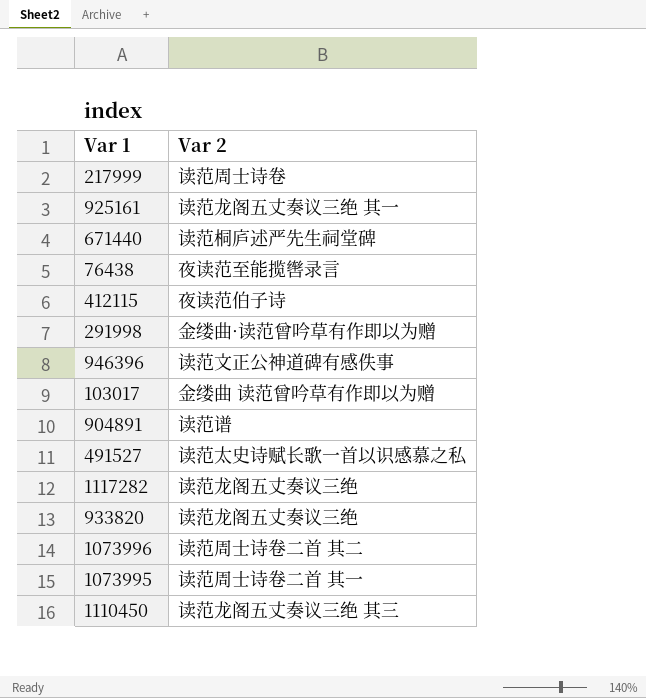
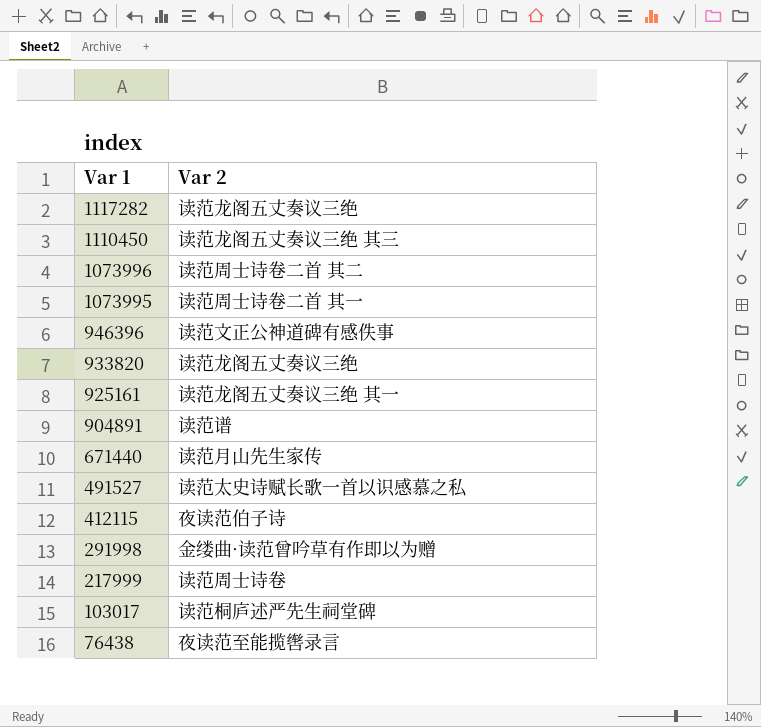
row order: none -> Var 1 descending
671440 | Var 2: 读范桐庐述严先生祠堂碑 -> 读范月山先生家传
103017 | Var 2: 金缕曲 读范曾吟草有作即以为赠 -> 读范桐庐述严先生祠堂碑

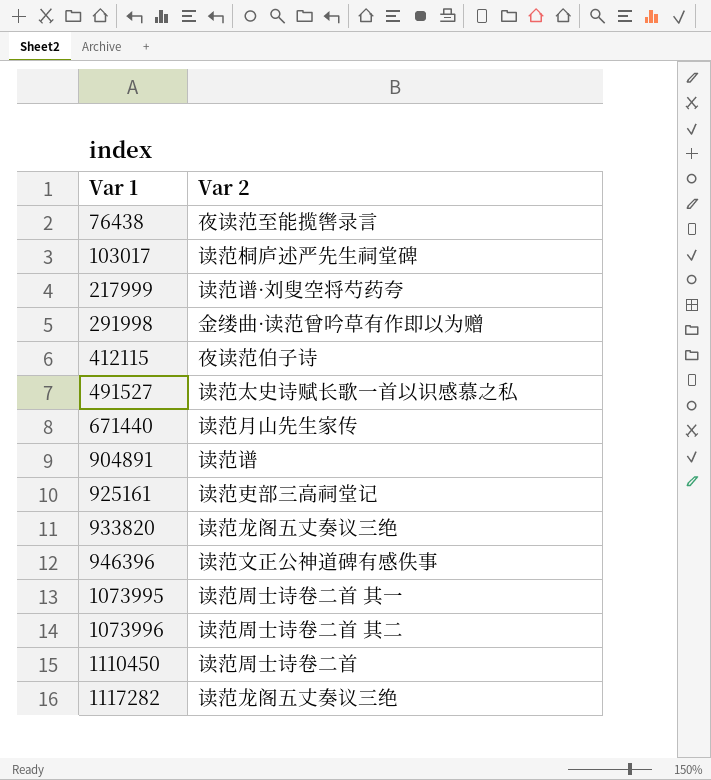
row order: Var 1 descending -> Var 1 ascending
217999 | Var 2: 读范周士诗卷 -> 读范谱·刘叟空将芍药夸
925161 | Var 2: 读范龙阁五丈奏议三绝 其一 -> 读范吏部三高祠堂记
1110450 | Var 2: 读范龙阁五丈奏议三绝 其三 -> 读范周士诗卷二首

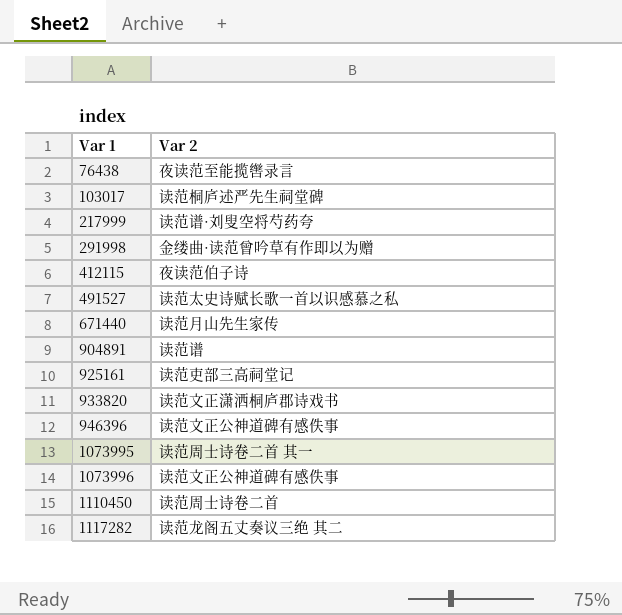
933820 | Var 2: 读范龙阁五丈奏议三绝 -> 读范文正潇洒桐庐郡诗戏书
1073996 | Var 2: 读范周士诗卷二首 其二 -> 读范文正公神道碑有感佚事
1117282 | Var 2: 读范龙阁五丈奏议三绝 -> 读范龙阁五丈奏议三绝 其二

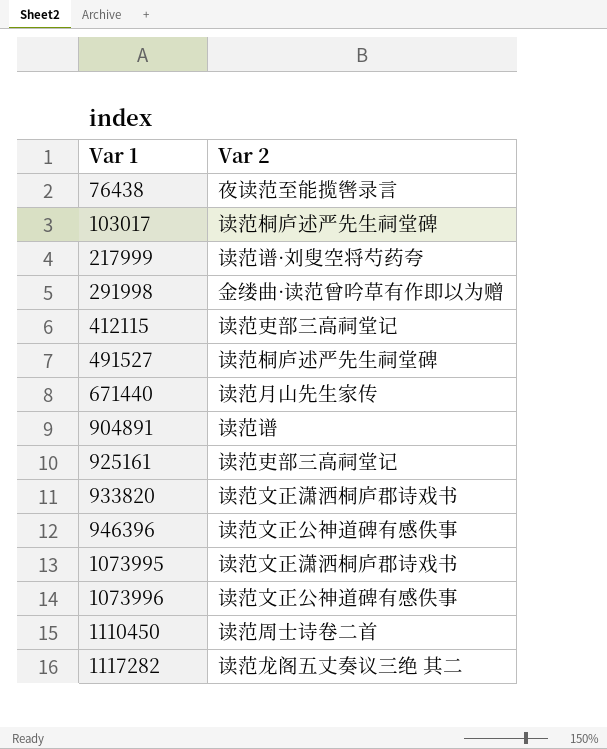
412115 | Var 2: 夜读范伯子诗 -> 读范吏部三高祠堂记
491527 | Var 2: 读范太史诗赋长歌一首以识感慕之私 -> 读范桐庐述严先生祠堂碑
1073995 | Var 2: 读范周士诗卷二首 其一 -> 读范文正潇洒桐庐郡诗戏书

